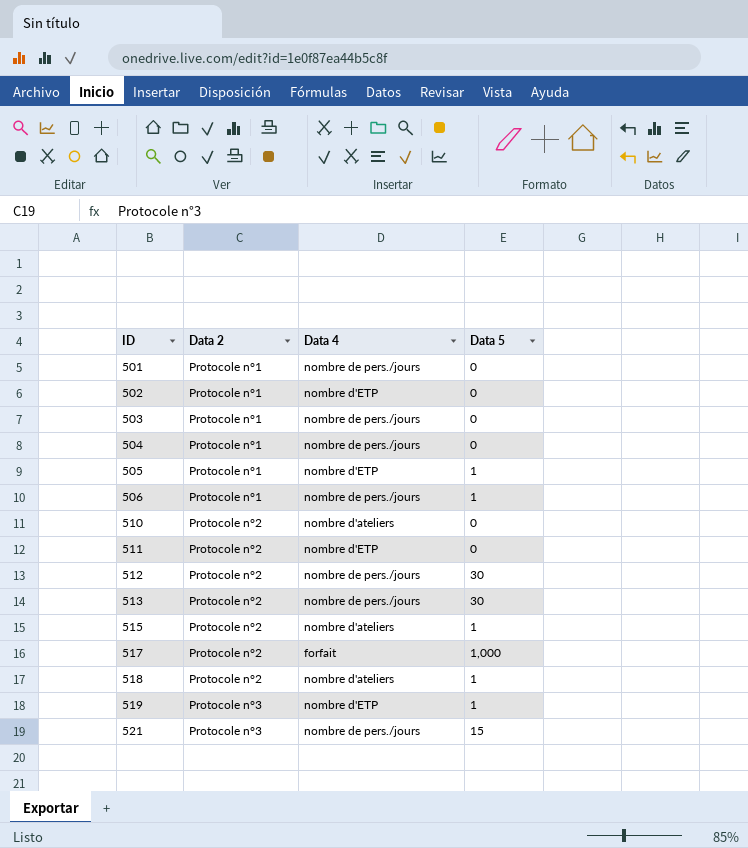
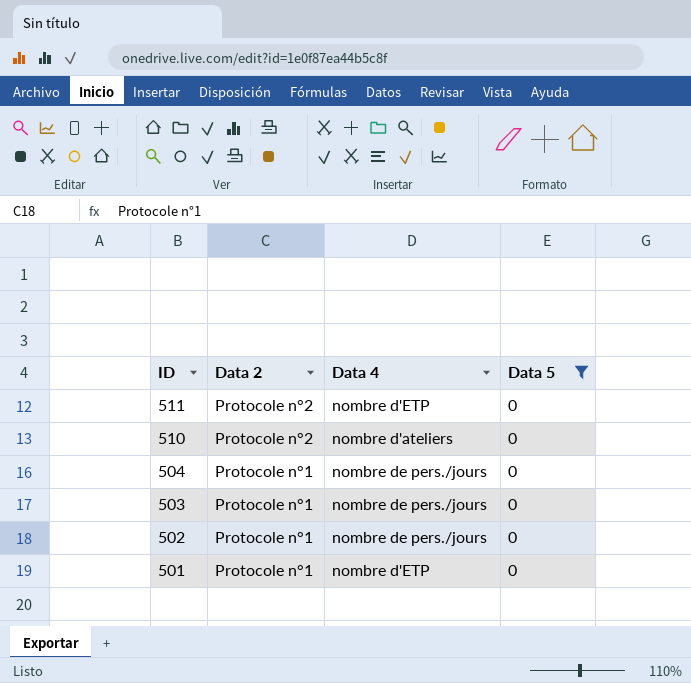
filter: none -> Data 5 = 0
row order: ID ascending -> ID descending
502 | Data 4: nombre d'ETP -> nombre de pers./jours
501 | Data 4: nombre de pers./jours -> nombre d'ETP

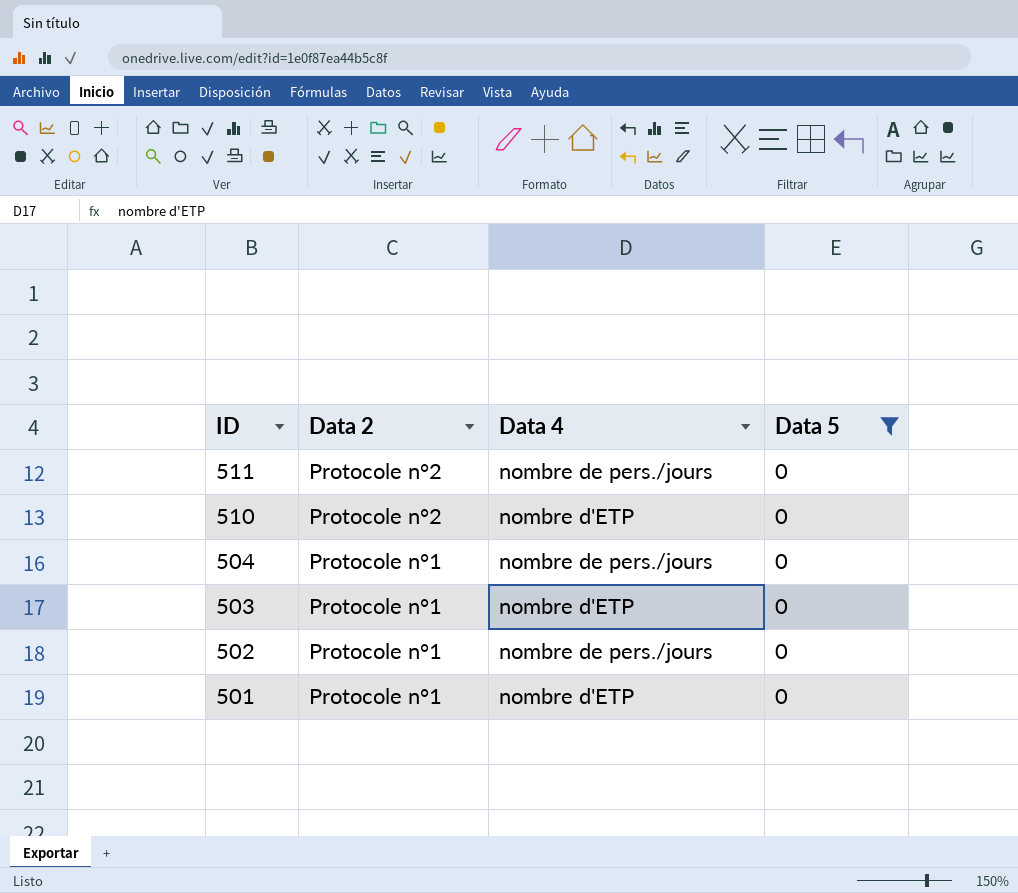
511 | Data 4: nombre d'ETP -> nombre de pers./jours
510 | Data 4: nombre d'ateliers -> nombre d'ETP
503 | Data 4: nombre de pers./jours -> nombre d'ETP

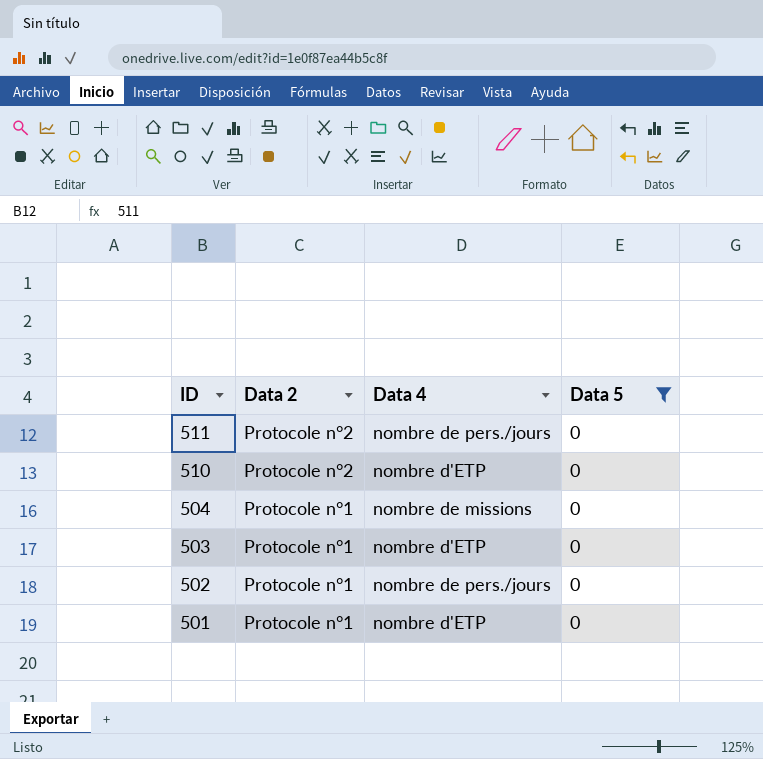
504 | Data 4: nombre de pers./jours -> nombre de missions

